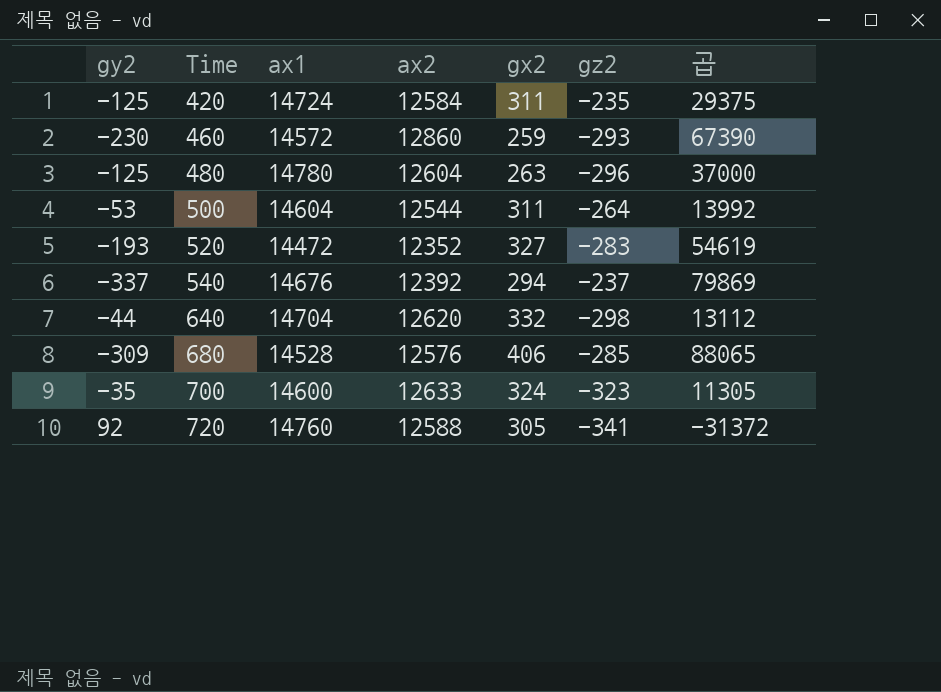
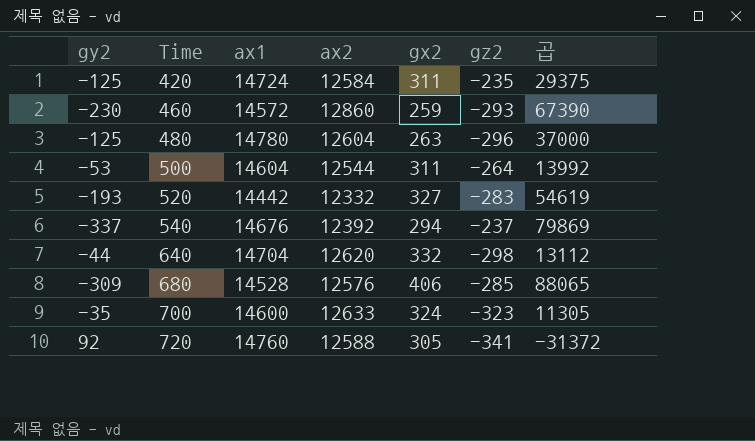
520 | ax1: 14472 -> 14442
520 | ax2: 12352 -> 12332

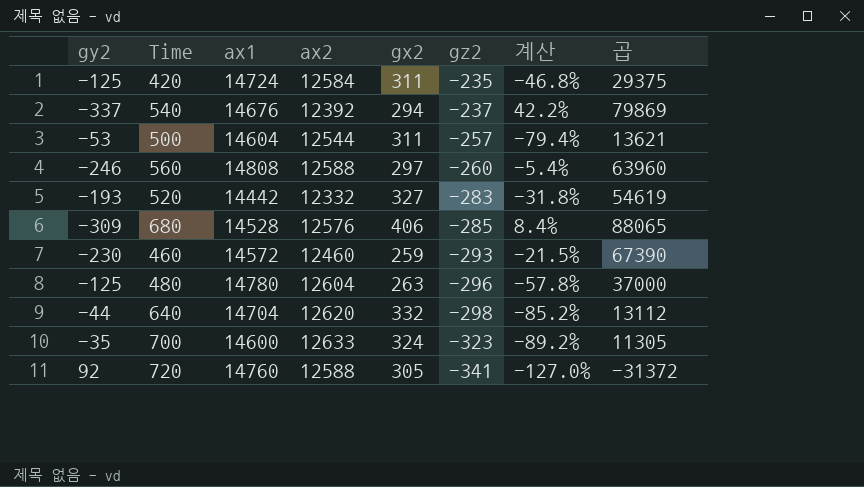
row order: Time ascending -> gz2 descending
column 계산 | formula: none -> ([gy2] - [gz2]) / [gz2]
500 | gz2: -264 -> -257
500 | 곱: 13992 -> 13621
row 560: none -> -246 | 14808 | 12588 | 297 | -260 | -5.4% | 63960
460 | ax2: 12860 -> 12460

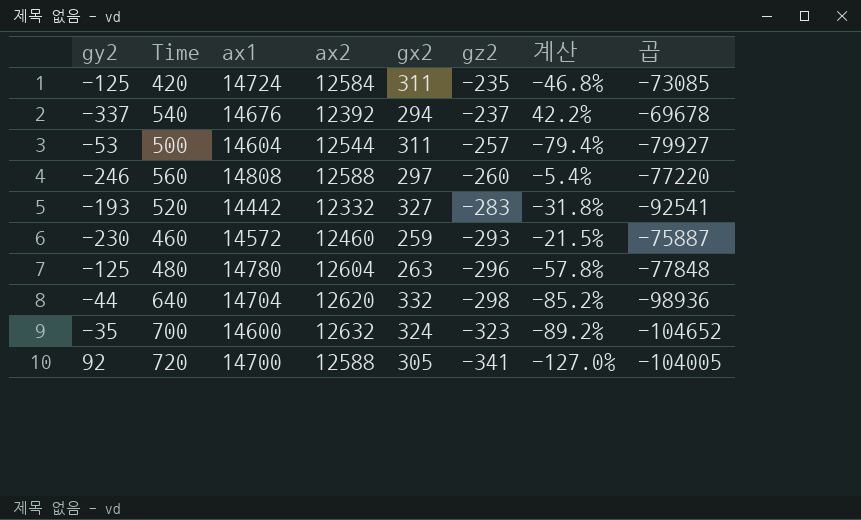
column 곱 | formula: [gy2] * [gz2] -> [gx2] * [gz2]
row 680: -309 | 14528 | 12576 | 406 | -285 | 8.4% | 88065 -> none
700 | ax2: 12633 -> 12632
720 | ax1: 14760 -> 14700

